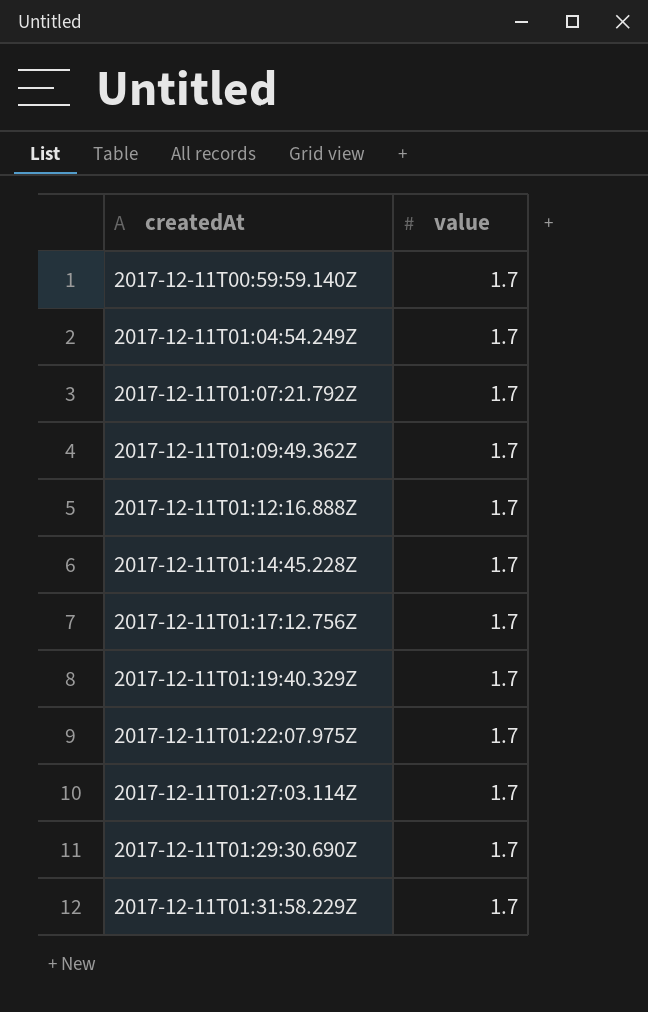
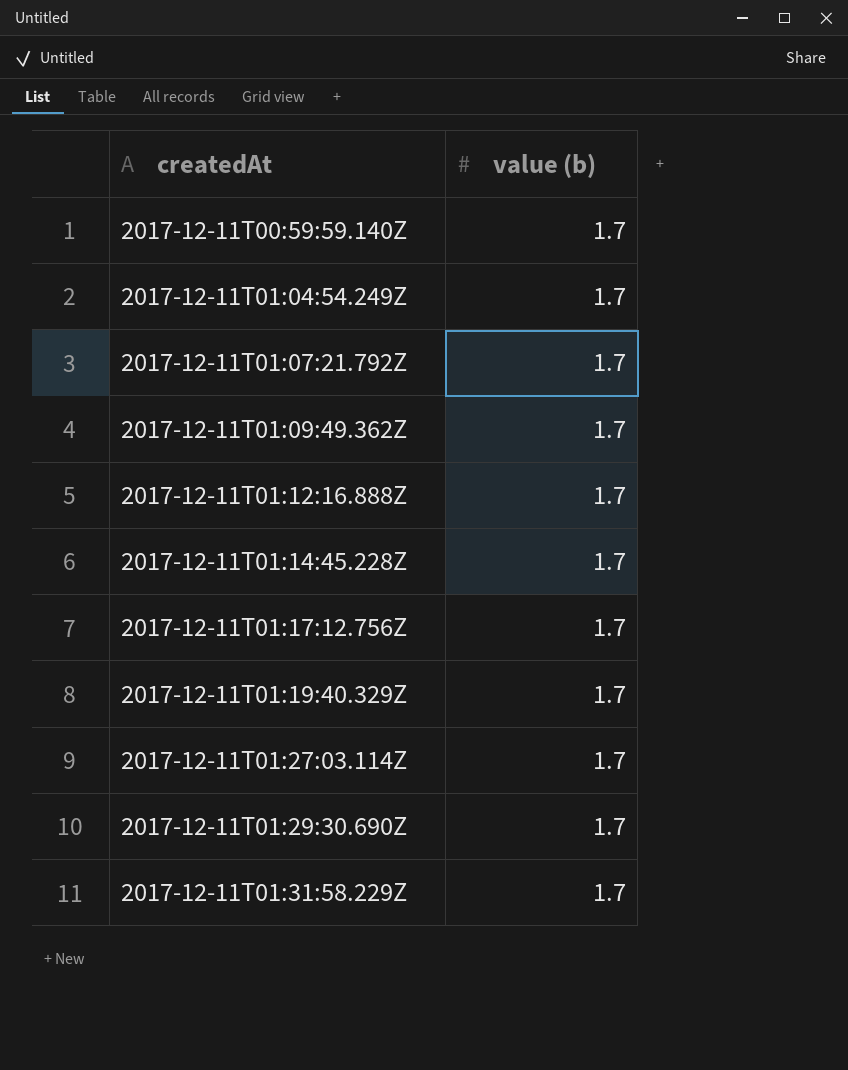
column name: value -> value (b)
row 2017-12-11T01:22:07.975Z: 1.7 -> none

